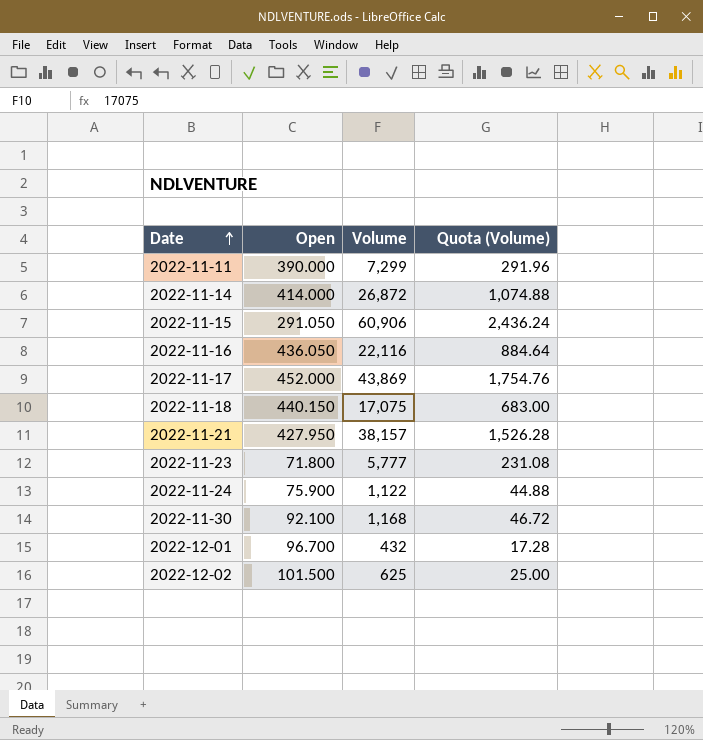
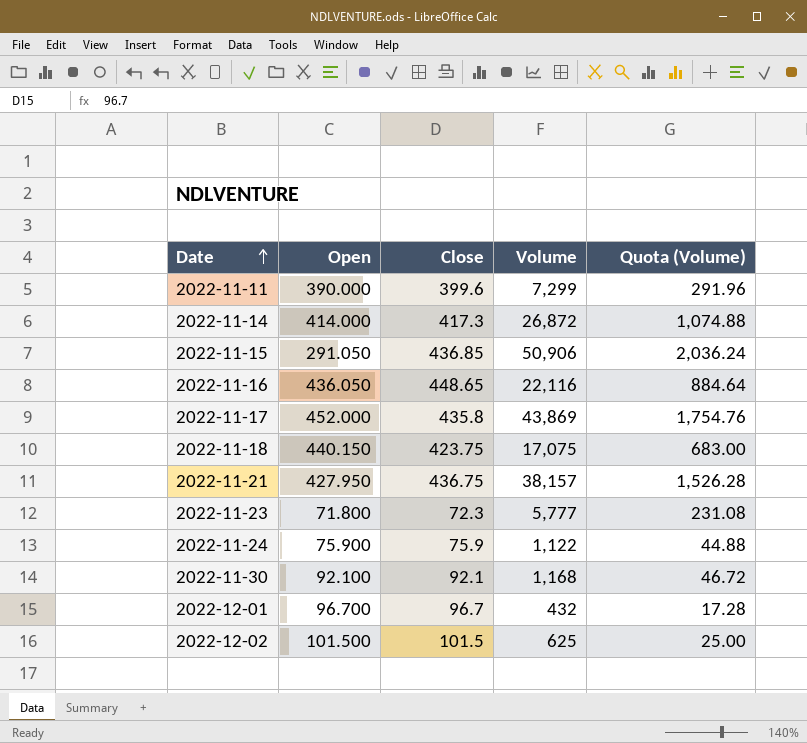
column Close | position: none -> 3
2022-11-15 | Volume: 60,906 -> 50,906
2022-11-15 | Quota (Volume): 2,436.24 -> 2,036.24

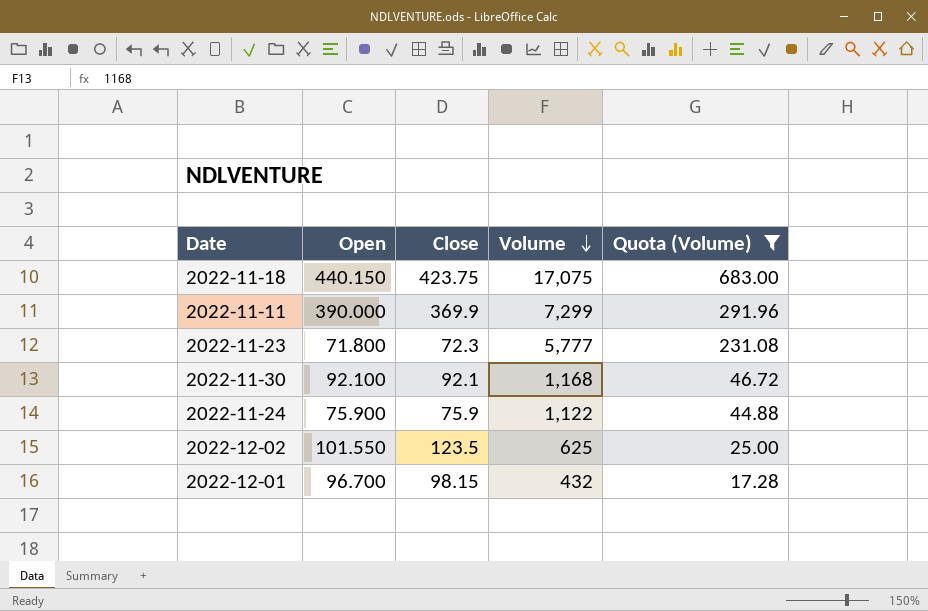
filter: none -> Quota (Volume) <= 683.00
row order: Date ascending -> Volume descending
2022-11-11 | Close: 399.6 -> 369.9
2022-12-02 | Open: 101.500 -> 101.550
2022-12-02 | Close: 101.5 -> 123.5
2022-12-01 | Close: 96.7 -> 98.15

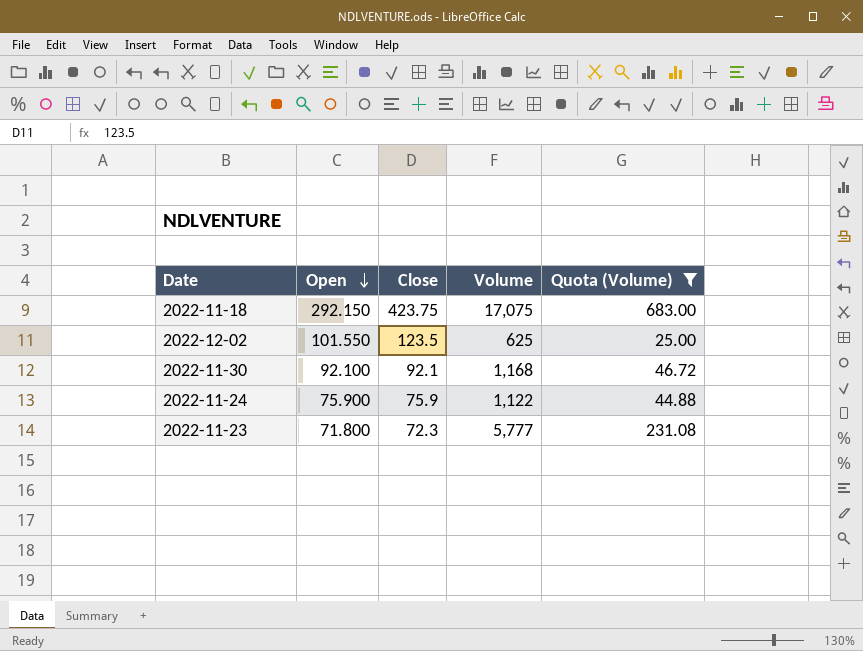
row order: Volume descending -> Open descending
row 2022-11-11: 390.000 | 369.9 | 7,299 | 291.96 -> none
row 2022-12-01: 96.700 | 98.15 | 432 | 17.28 -> none
2022-11-18 | Open: 440.150 -> 292.150

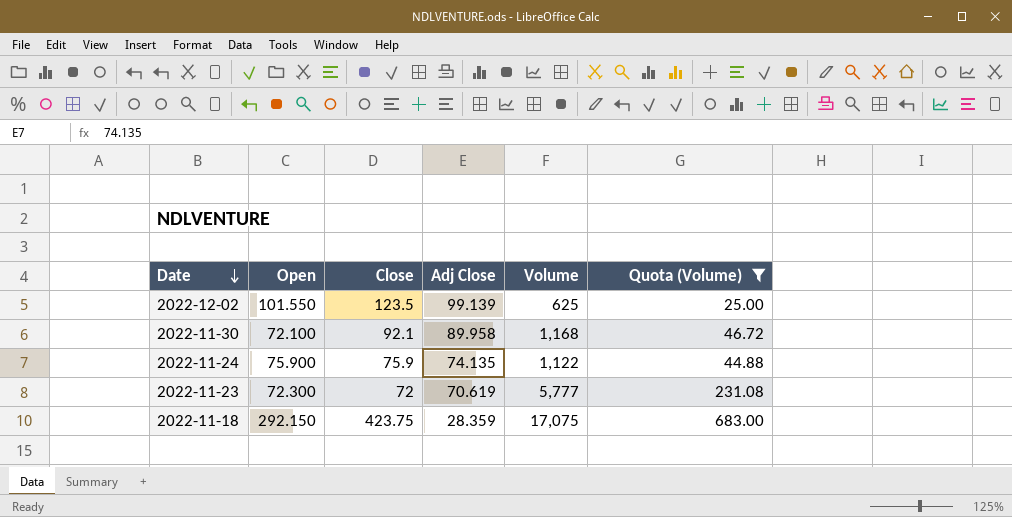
row order: Open descending -> Date descending
column Adj Close | position: none -> 4
2022-11-30 | Open: 92.100 -> 72.100
2022-11-23 | Open: 71.800 -> 72.300
2022-11-23 | Close: 72.3 -> 72

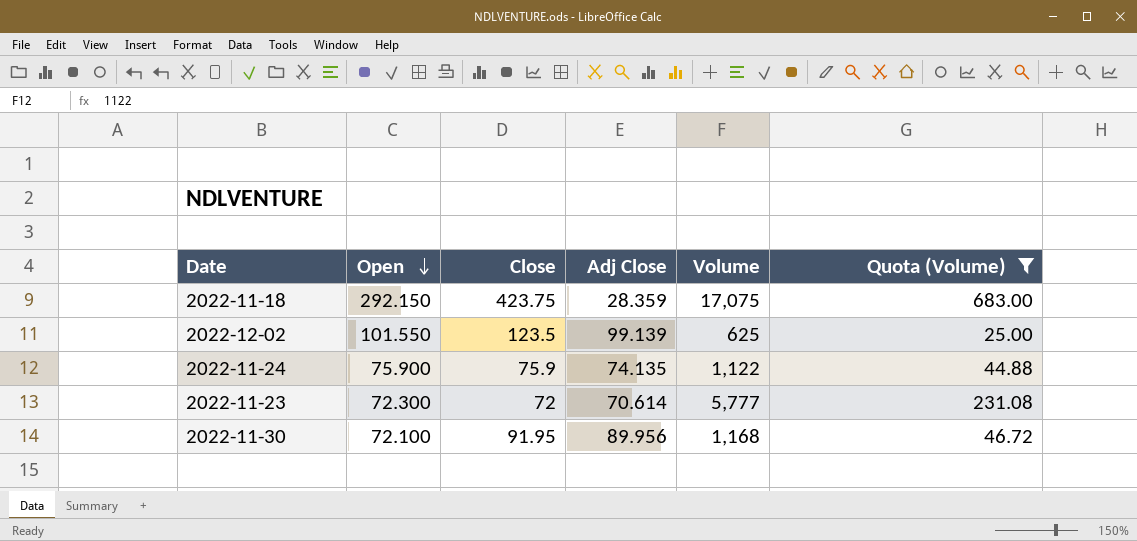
row order: Date descending -> Open descending
2022-11-23 | Adj Close: 70.619 -> 70.614
2022-11-30 | Close: 92.1 -> 91.95
2022-11-30 | Adj Close: 89.958 -> 89.956

